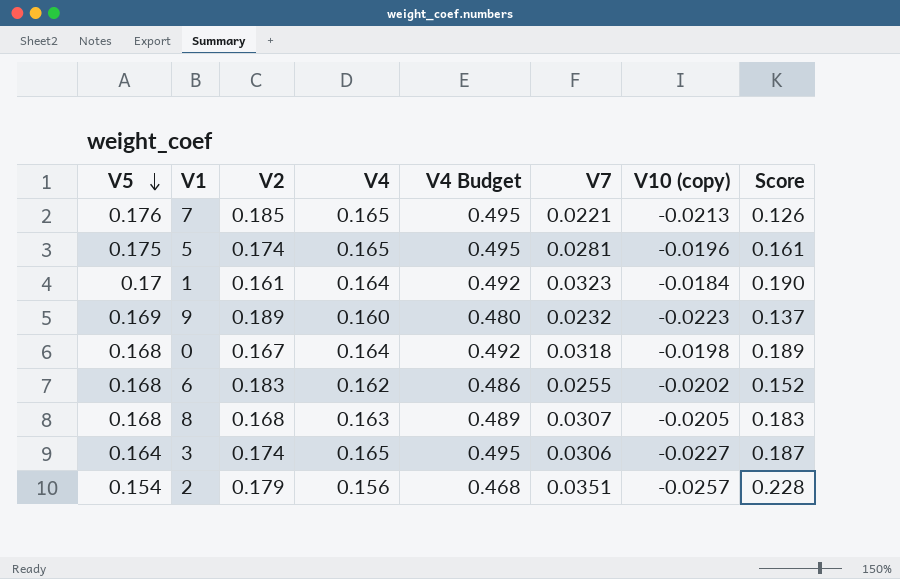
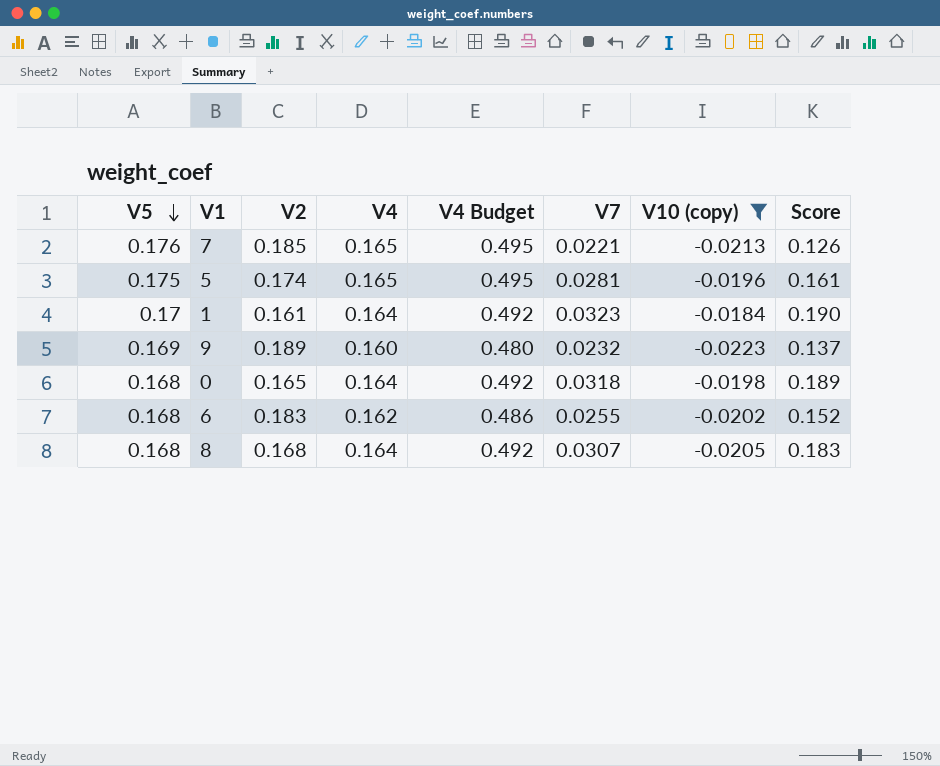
filter: none -> V10 (copy) >= -0.0223
0 | V2: 0.167 -> 0.165
8 | V4: 0.163 -> 0.164
8 | V4 Budget: 0.489 -> 0.492

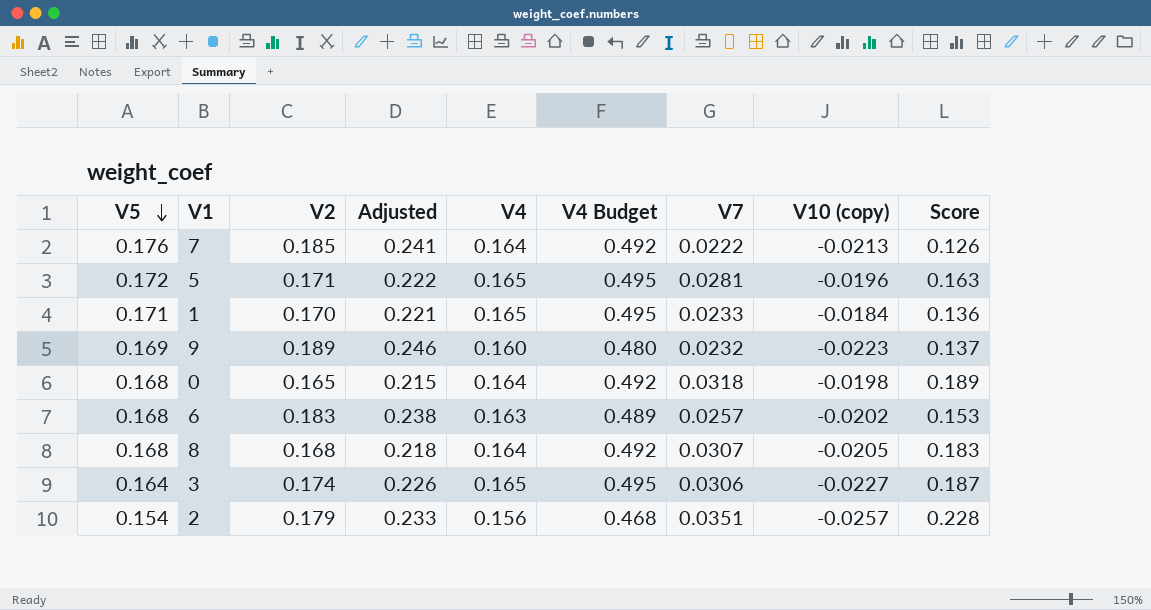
filter: V10 (copy) >= -0.0223 -> none
column Adjusted | formula: none -> [V2] * 1.3
7 | V4: 0.165 -> 0.164
7 | V4 Budget: 0.495 -> 0.492
7 | V7: 0.0221 -> 0.0222
5 | V5: 0.175 -> 0.172
5 | V2: 0.174 -> 0.171
5 | Score: 0.161 -> 0.163
1 | V5: 0.17 -> 0.171
1 | V2: 0.161 -> 0.170
1 | V4: 0.164 -> 0.165
1 | V4 Budget: 0.492 -> 0.495
1 | V7: 0.0323 -> 0.0233
1 | Score: 0.190 -> 0.136
6 | V4: 0.162 -> 0.163
6 | V4 Budget: 0.486 -> 0.489
6 | V7: 0.0255 -> 0.0257
6 | Score: 0.152 -> 0.153

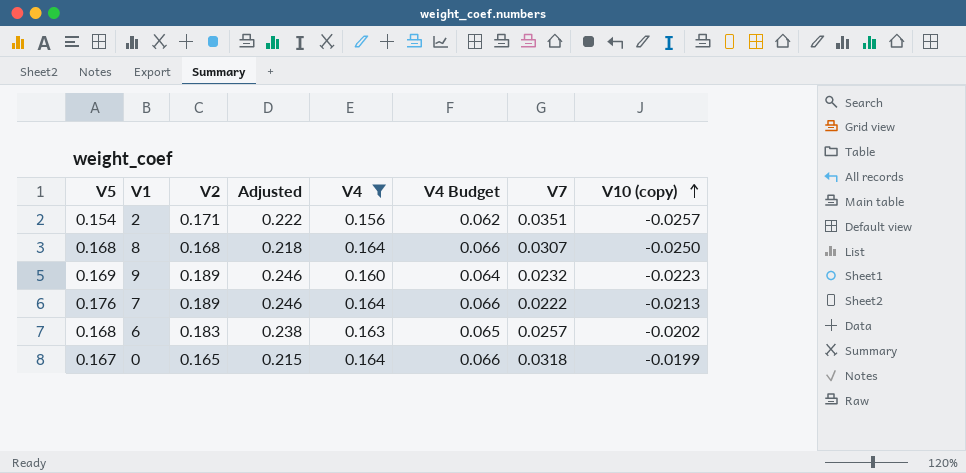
filter: none -> V4 != 0.165
row order: V5 descending -> V10 (copy) ascending
column Score | formula: [V7] / [V5] -> none
column V4 Budget | formula: [V4] * 3 -> [V4] * 0.4
2 | V2: 0.179 -> 0.171
2 | Adjusted: 0.233 -> 0.222
8 | V10 (copy): -0.0205 -> -0.0250
7 | V2: 0.185 -> 0.189
7 | Adjusted: 0.241 -> 0.246
0 | V5: 0.168 -> 0.167
0 | V10 (copy): -0.0198 -> -0.0199

